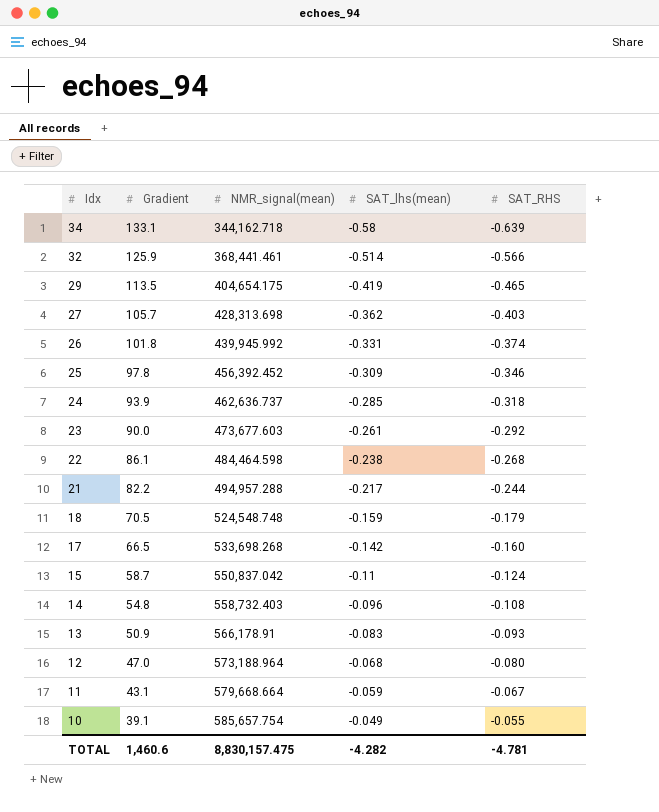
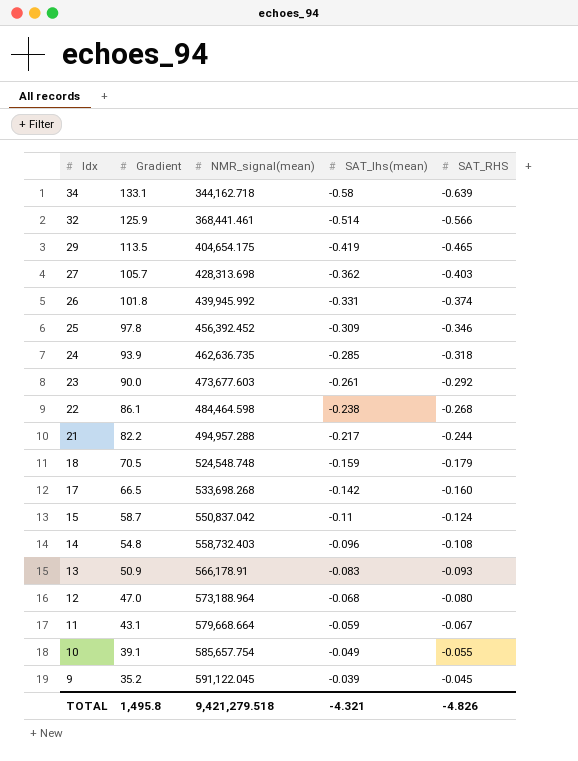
24 | NMR_signal(mean): 462,636.737 -> 462,636.735
row 9: none -> 35.2 | 591,122.045 | -0.039 | -0.045
TOTAL | Gradient: 1,460.6 -> 1,495.8
TOTAL | NMR_signal(mean): 8,830,157.475 -> 9,421,279.518
TOTAL | SAT_lhs(mean): -4.282 -> -4.321
TOTAL | SAT_RHS: -4.781 -> -4.826

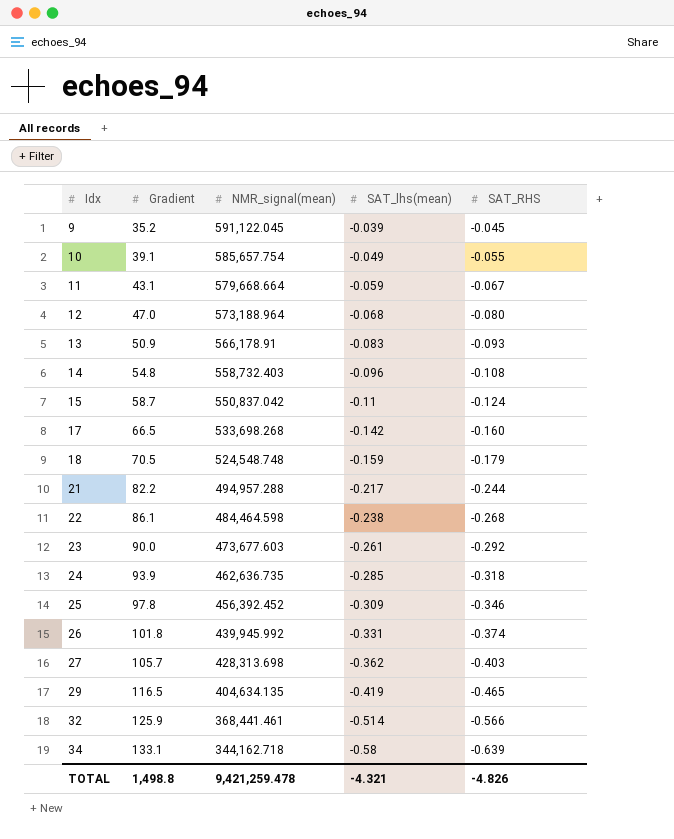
row order: Idx descending -> Idx ascending
29 | Gradient: 113.5 -> 116.5
29 | NMR_signal(mean): 404,654.175 -> 404,634.135
TOTAL | Gradient: 1,495.8 -> 1,498.8
TOTAL | NMR_signal(mean): 9,421,279.518 -> 9,421,259.478

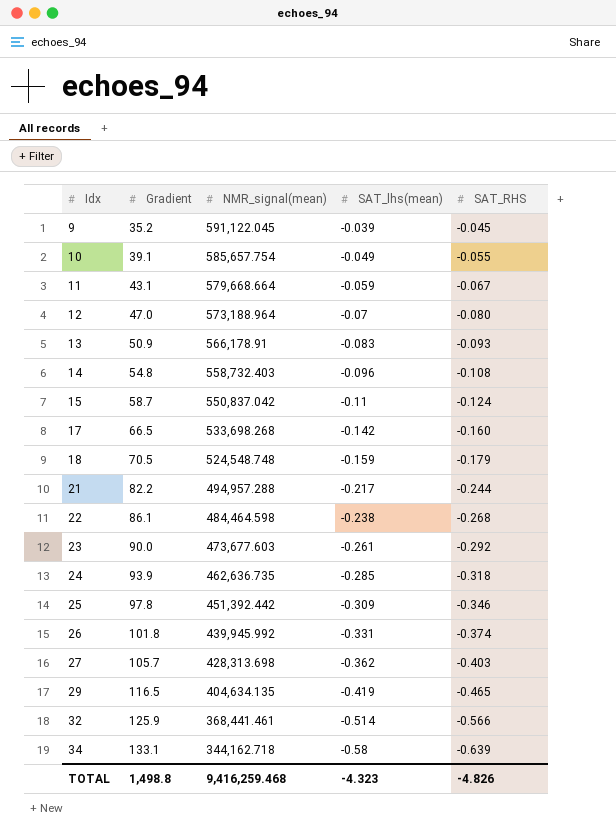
12 | SAT_lhs(mean): -0.068 -> -0.07
25 | NMR_signal(mean): 456,392.452 -> 451,392.442
TOTAL | NMR_signal(mean): 9,421,259.478 -> 9,416,259.468
TOTAL | SAT_lhs(mean): -4.321 -> -4.323

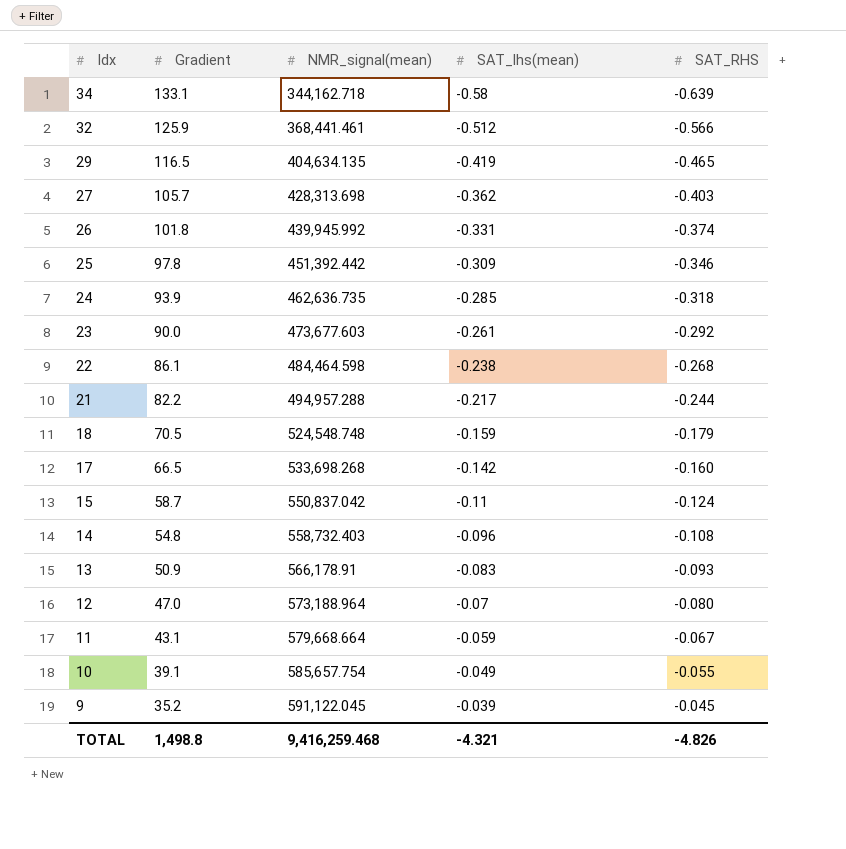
row order: Idx ascending -> Idx descending
32 | SAT_lhs(mean): -0.514 -> -0.512
TOTAL | SAT_lhs(mean): -4.323 -> -4.321

